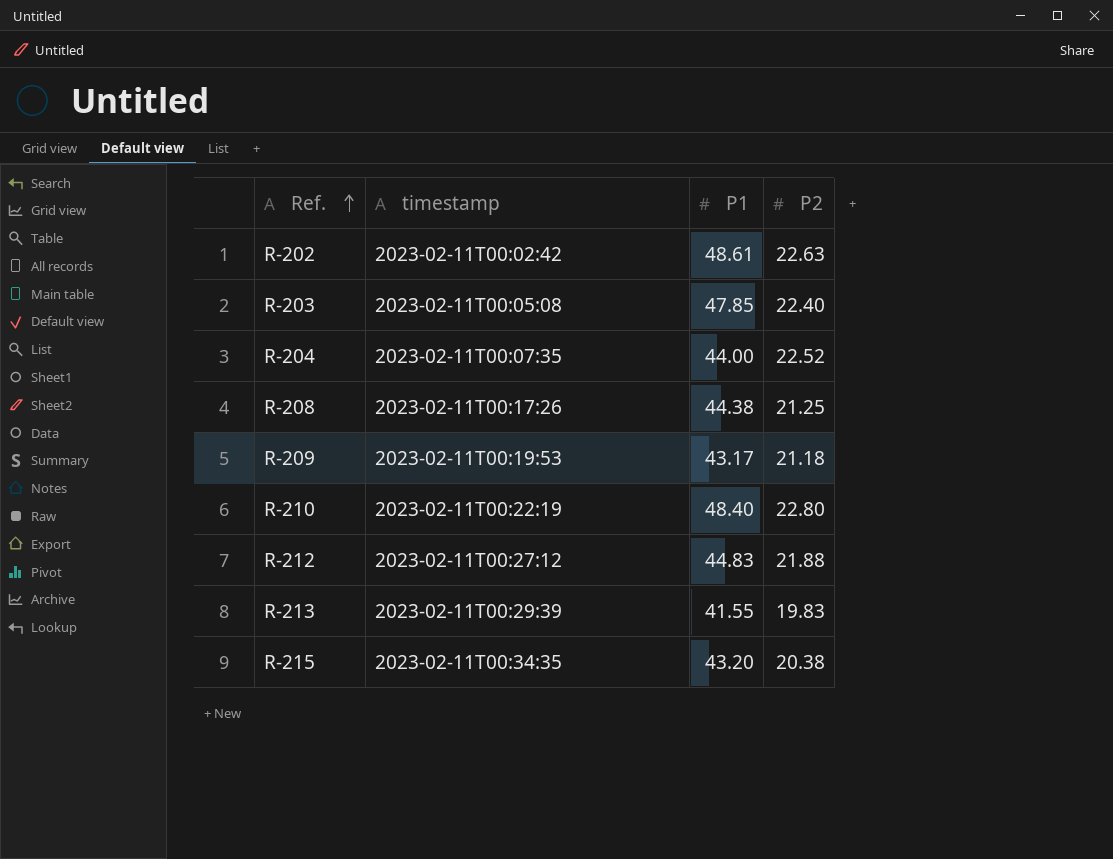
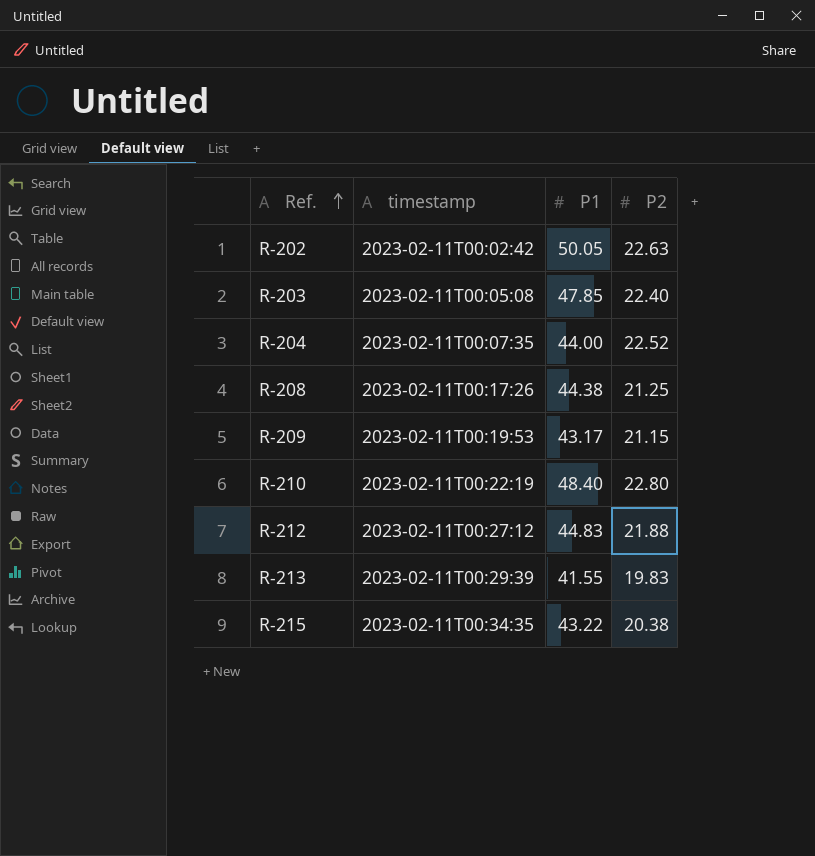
R-202 | P1: 48.61 -> 50.05
R-209 | P2: 21.18 -> 21.15
R-215 | P1: 43.20 -> 43.22

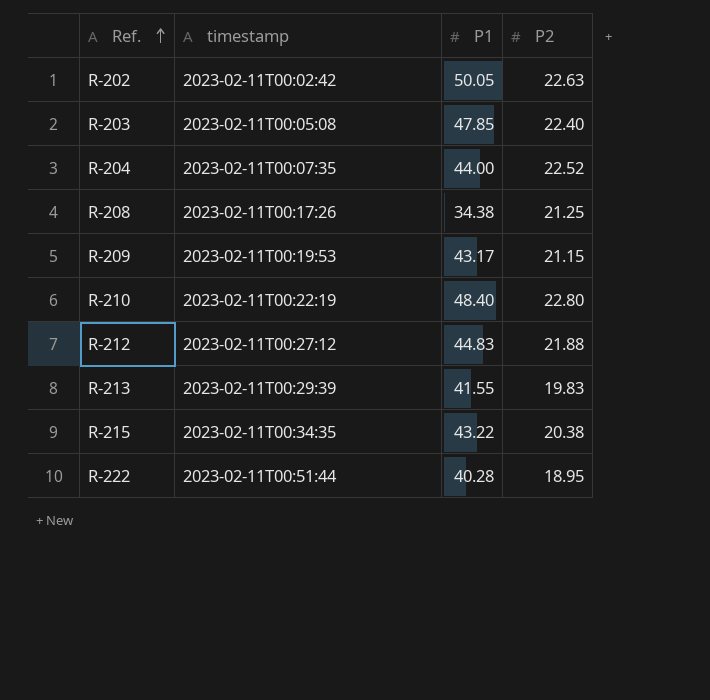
R-208 | P1: 44.38 -> 34.38
row R-222: none -> 2023-02-11T00:51:44 | 40.28 | 18.95

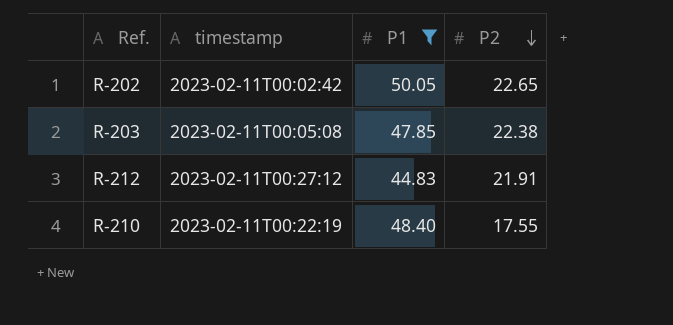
filter: none -> P1 >= 44.83
row order: Ref. ascending -> P2 descending
R-202 | P2: 22.63 -> 22.65
R-203 | P2: 22.40 -> 22.38
R-212 | P2: 21.88 -> 21.91
R-210 | P2: 22.80 -> 17.55

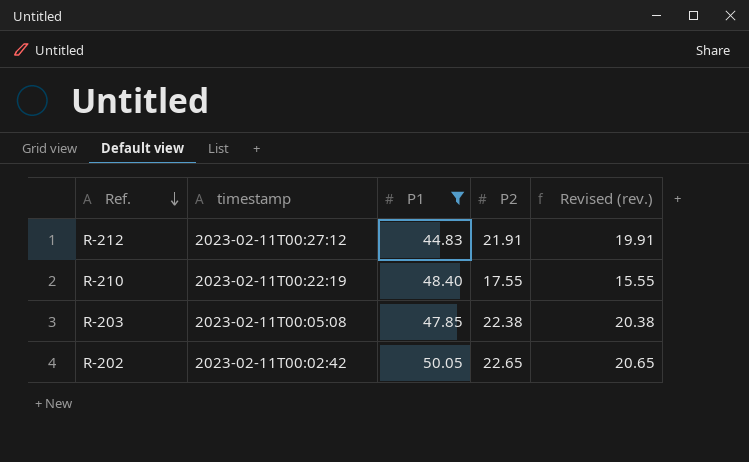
row order: P2 descending -> Ref. descending
column Revised (rev.) | formula: none -> [P2] - 2

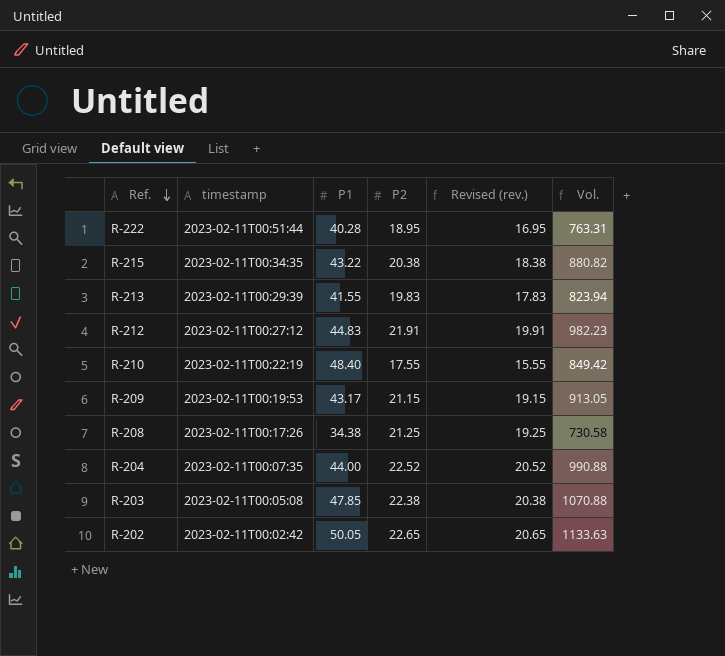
filter: P1 >= 44.83 -> none
column Vol. | formula: none -> [P1] * [P2]

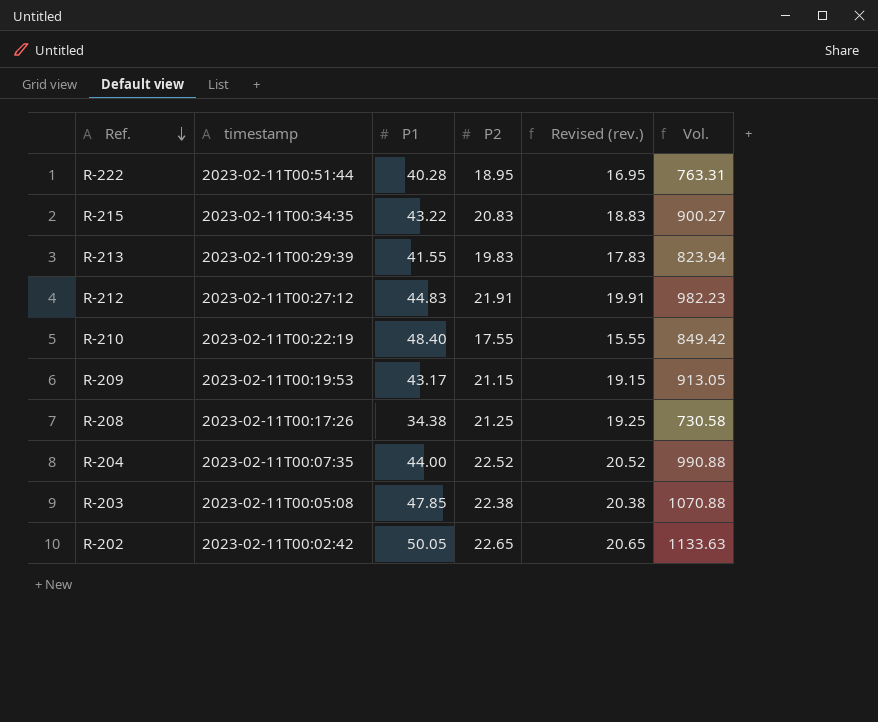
R-215 | P2: 20.38 -> 20.83
R-215 | Revised (rev.): 18.38 -> 18.83
R-215 | Vol.: 880.82 -> 900.27

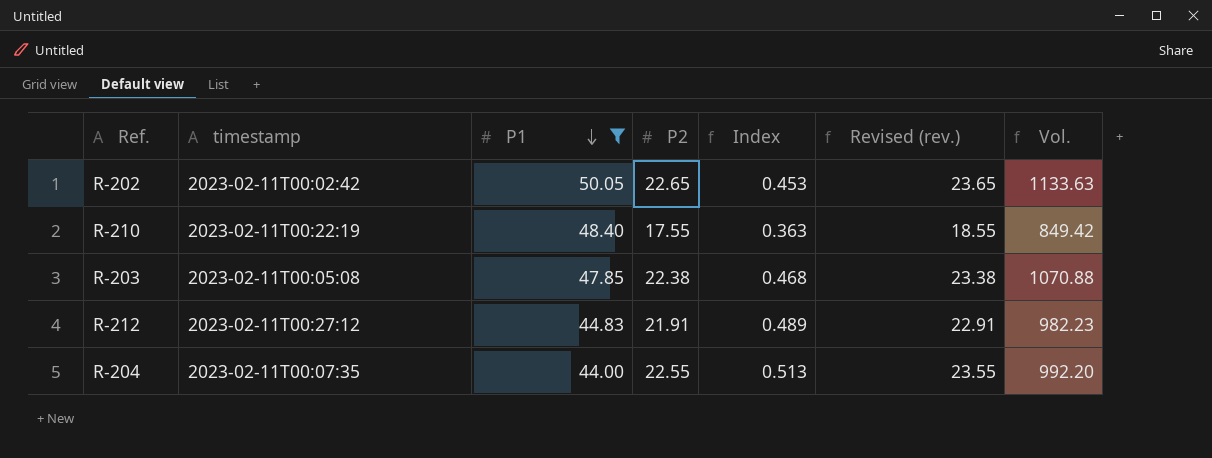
filter: none -> P1 >= 44.00
row order: Ref. descending -> P1 descending
column Index | formula: none -> [P2] / [P1]
column Revised (rev.) | formula: [P2] - 2 -> [P2] + 1
R-204 | P2: 22.52 -> 22.55
R-204 | Vol.: 990.88 -> 992.20

